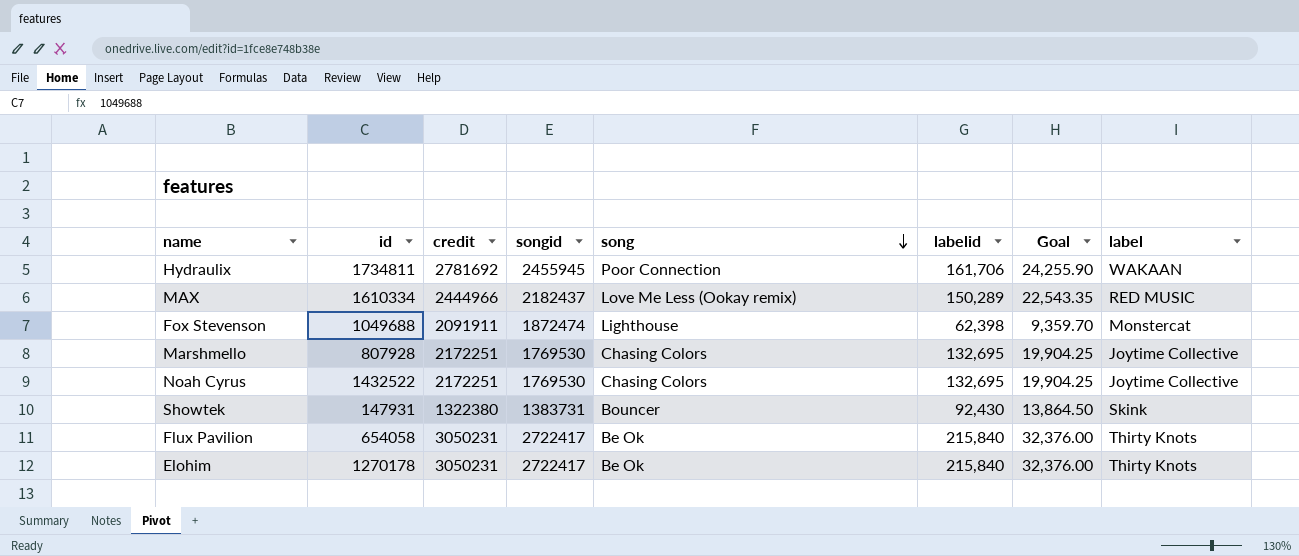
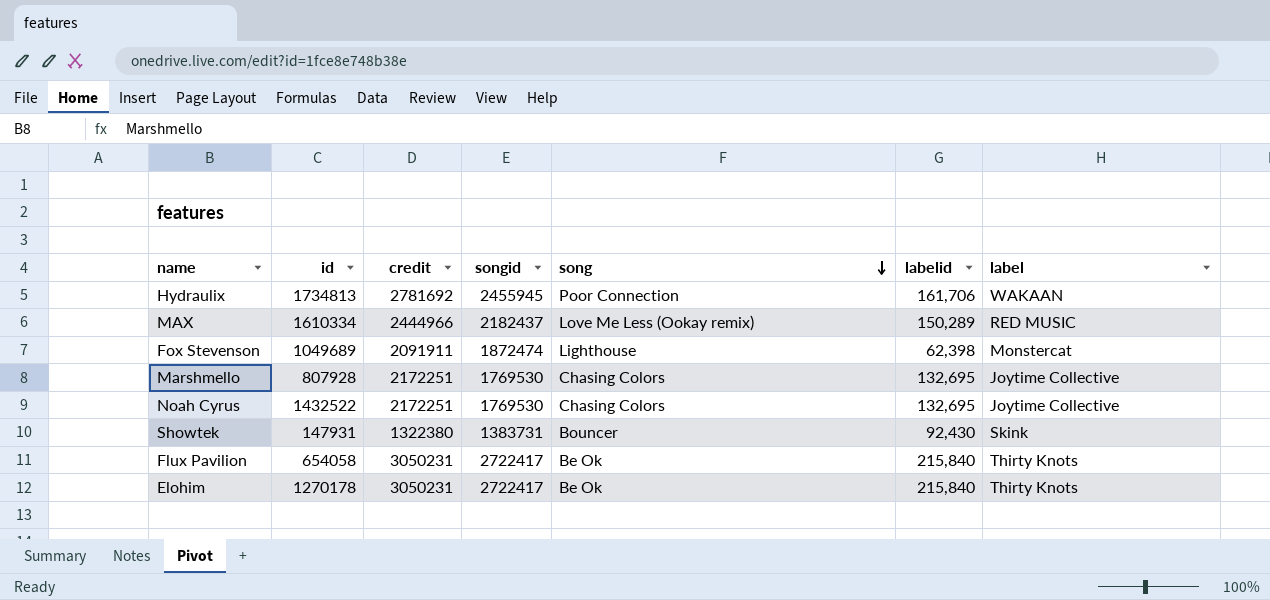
column Goal | formula: [labelid] * 0.15 -> none
Hydraulix | id: 1734811 -> 1734813
Fox Stevenson | id: 1049688 -> 1049689

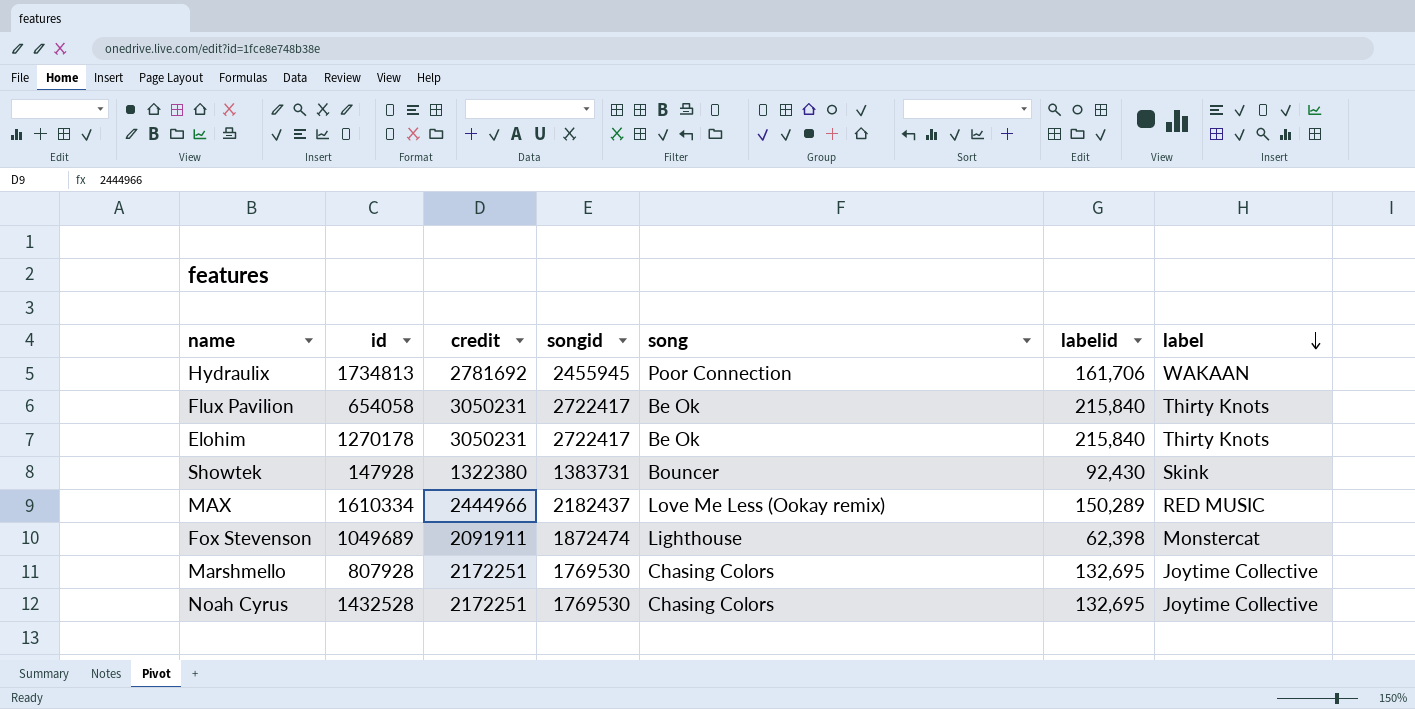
row order: song descending -> label descending
Showtek | id: 147931 -> 147928
Noah Cyrus | id: 1432522 -> 1432528

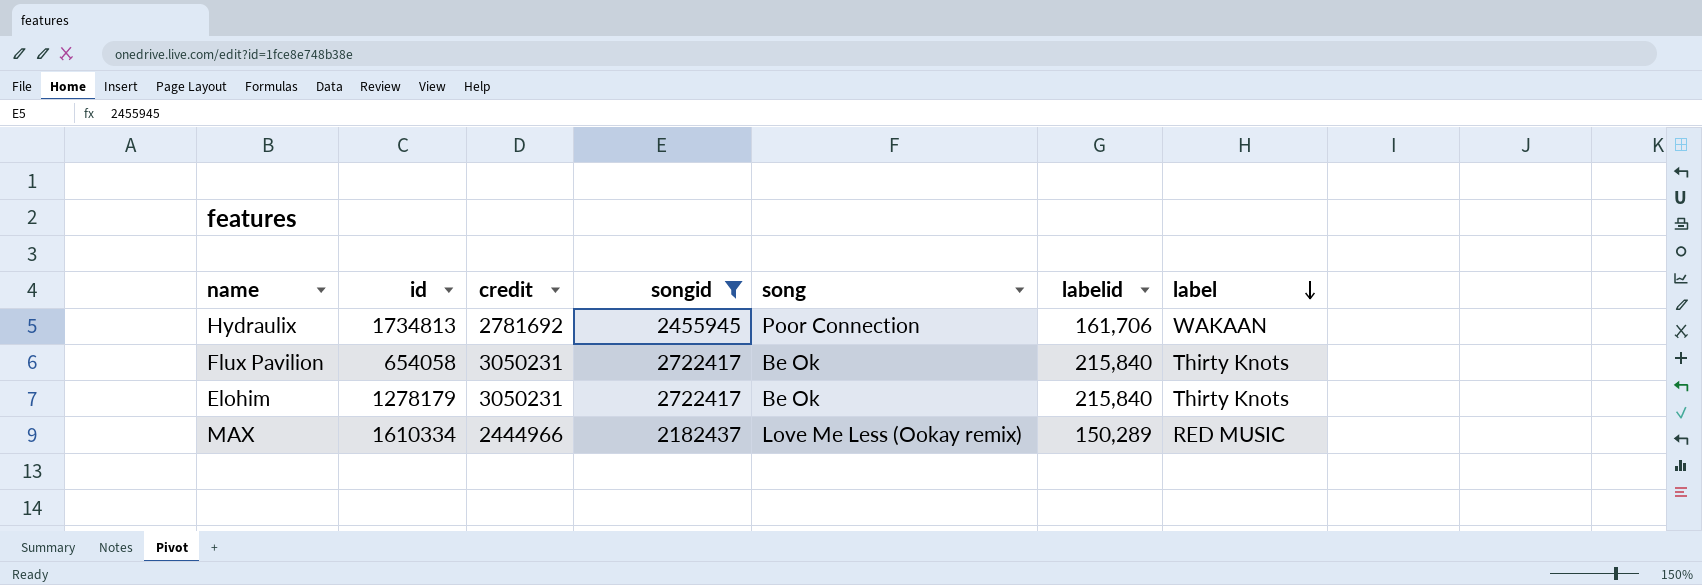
filter: none -> songid >= 2182437
Elohim | id: 1270178 -> 1278179

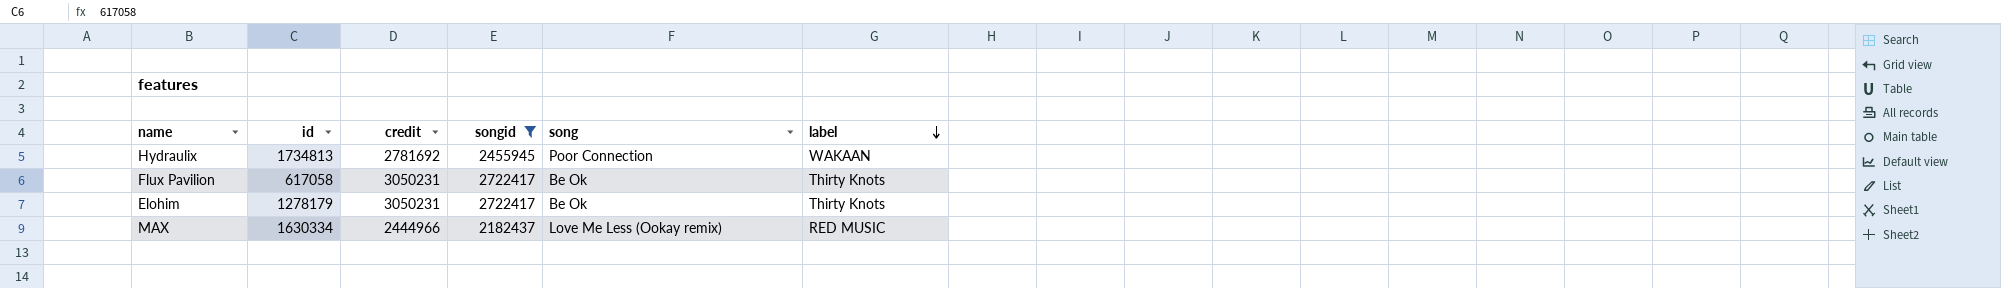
column labelid | position: 6 -> none
Flux Pavilion | id: 654058 -> 617058
MAX | id: 1610334 -> 1630334

